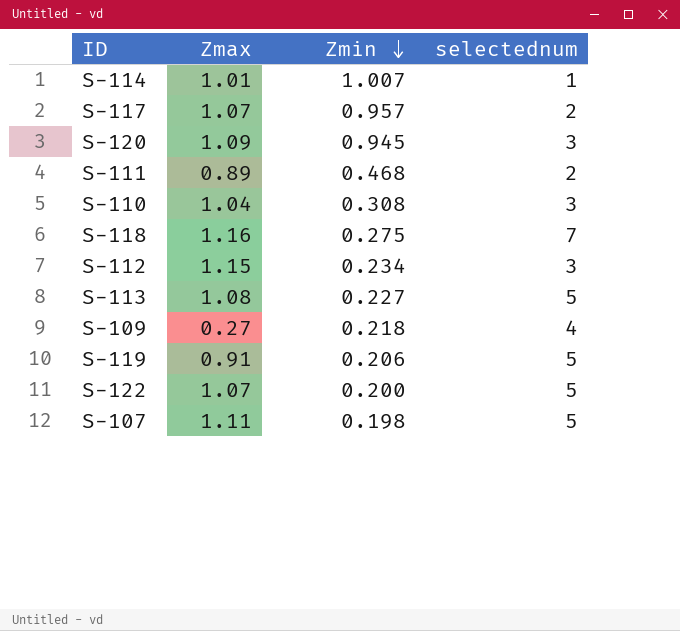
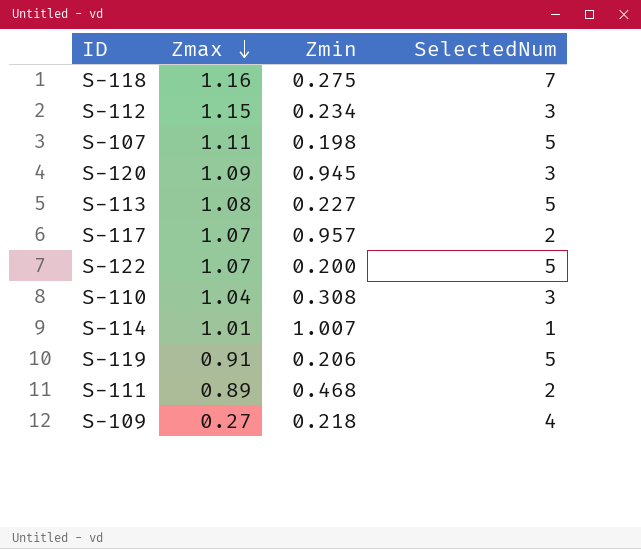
row order: Zmin descending -> Zmax descending
column name: selectednum -> SelectedNum

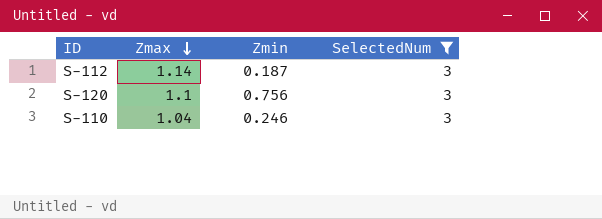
filter: none -> SelectedNum = 3
S-112 | Zmax: 1.15 -> 1.14
S-112 | Zmin: 0.234 -> 0.187
S-120 | Zmax: 1.09 -> 1.1
S-120 | Zmin: 0.945 -> 0.756
S-110 | Zmin: 0.308 -> 0.246

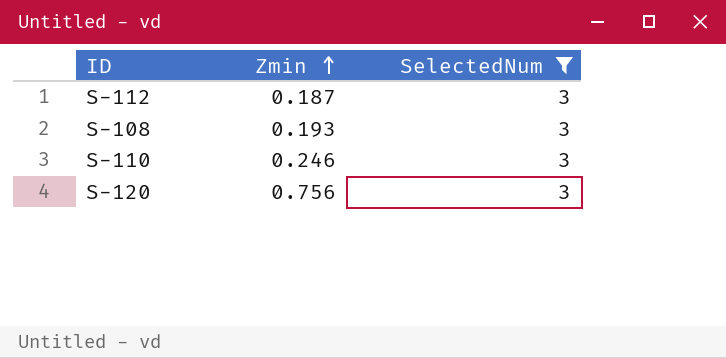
row order: Zmax descending -> Zmin ascending
column Zmax | position: 2 -> none
row S-108: none -> 0.193 | 3

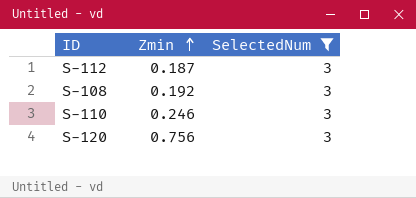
S-108 | Zmin: 0.193 -> 0.192

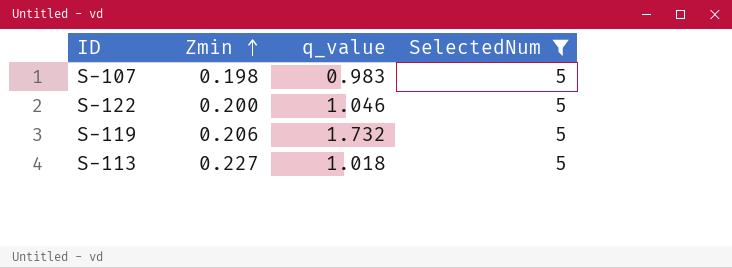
filter: SelectedNum = 3 -> SelectedNum = 5
column q_value | position: none -> 3

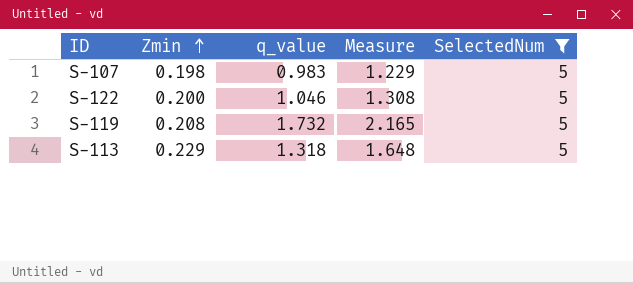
column Measure | formula: none -> [q_value] * 1.25
S-119 | Zmin: 0.206 -> 0.208
S-113 | Zmin: 0.227 -> 0.229
S-113 | q_value: 1.018 -> 1.318

